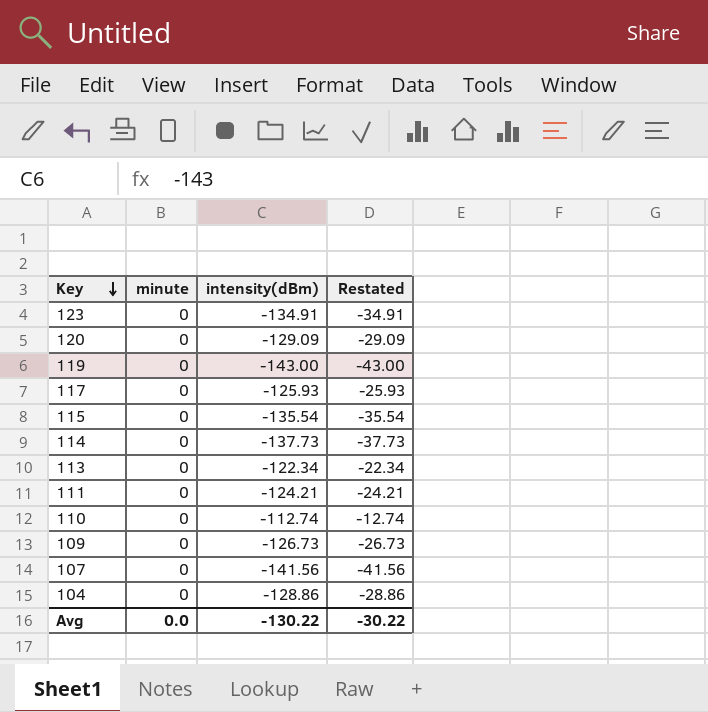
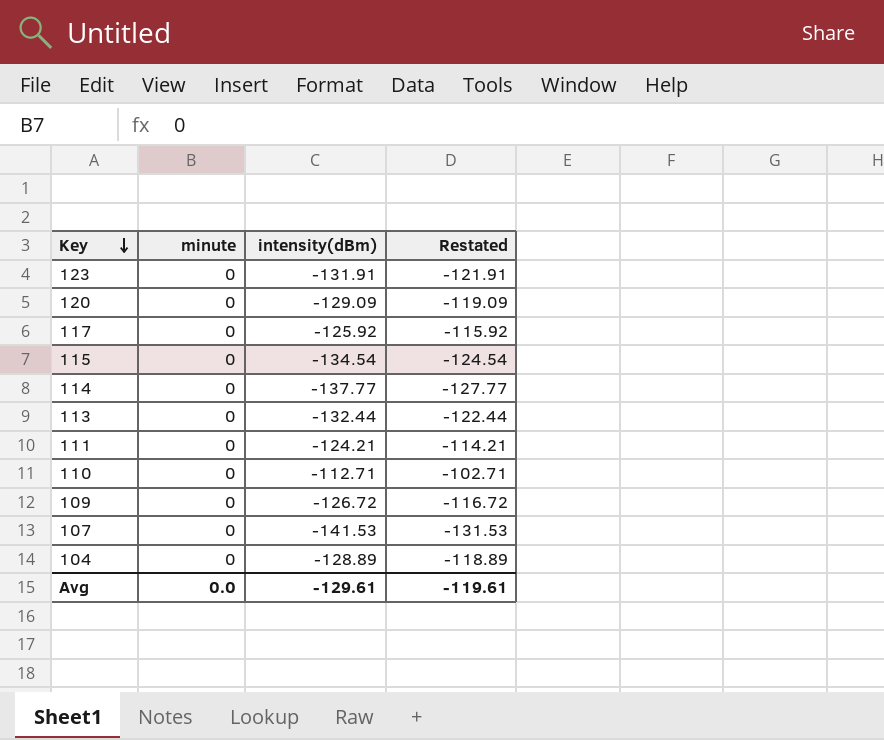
column Restated | formula: [intensity(dBm)] + 100 -> [intensity(dBm)] + 10
row 119: 0 | -143.00 | -43.00 -> none
123 | intensity(dBm): -134.91 -> -131.91
117 | intensity(dBm): -125.93 -> -125.92
115 | intensity(dBm): -135.54 -> -134.54
114 | intensity(dBm): -137.73 -> -137.77
113 | intensity(dBm): -122.34 -> -132.44
110 | intensity(dBm): -112.74 -> -112.71
109 | intensity(dBm): -126.73 -> -126.72
107 | intensity(dBm): -141.56 -> -141.53
104 | intensity(dBm): -128.86 -> -128.89
Avg | intensity(dBm): -130.22 -> -129.61
Avg | Restated: -30.22 -> -119.61

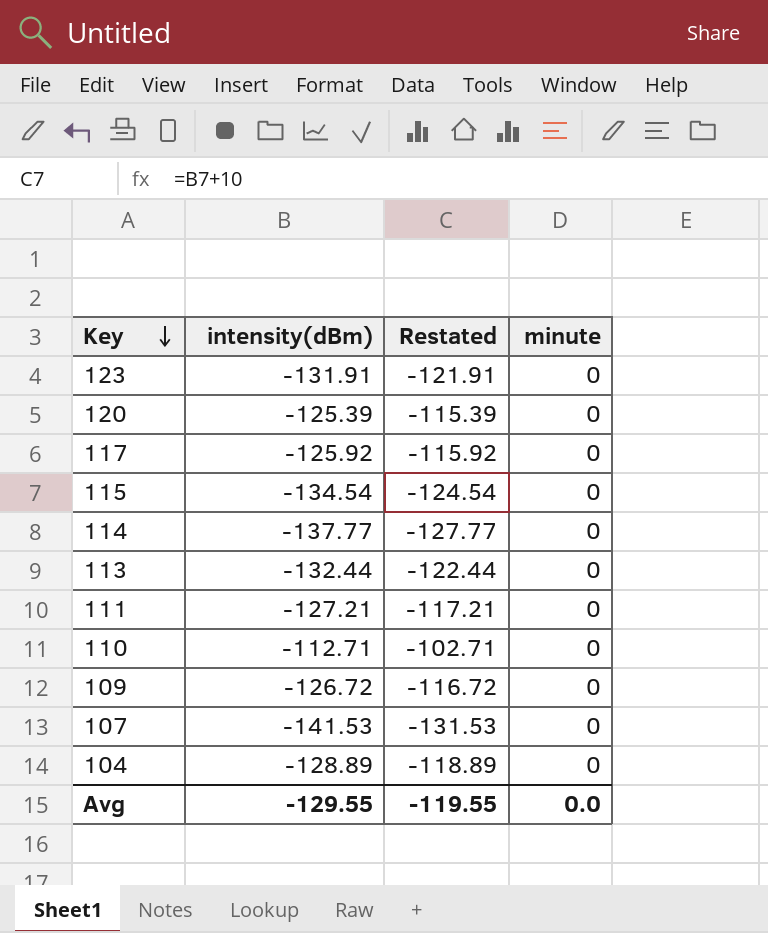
column minute | position: 2 -> 4
120 | intensity(dBm): -129.09 -> -125.39
120 | Restated: -119.09 -> -115.39
111 | intensity(dBm): -124.21 -> -127.21
111 | Restated: -114.21 -> -117.21
Avg | intensity(dBm): -129.61 -> -129.55
Avg | Restated: -119.61 -> -119.55

